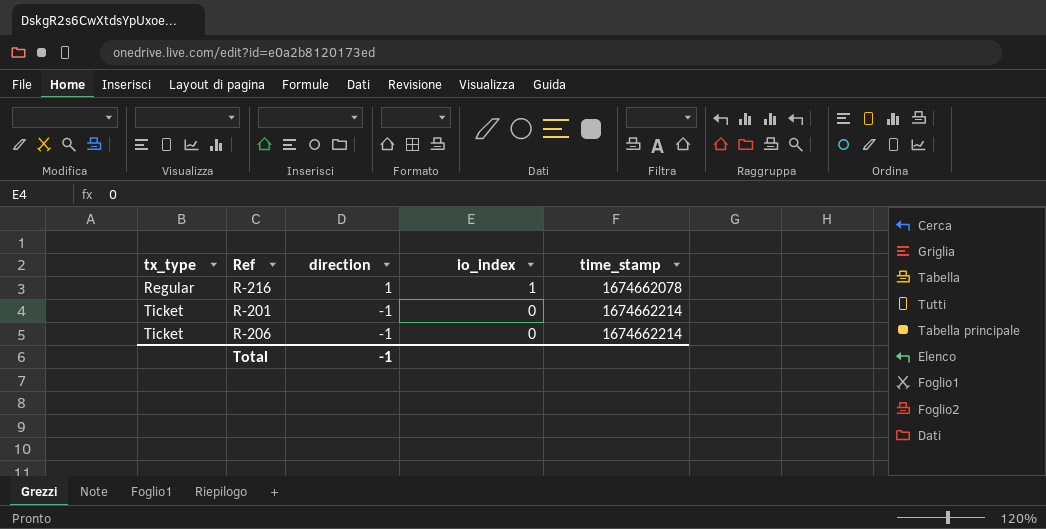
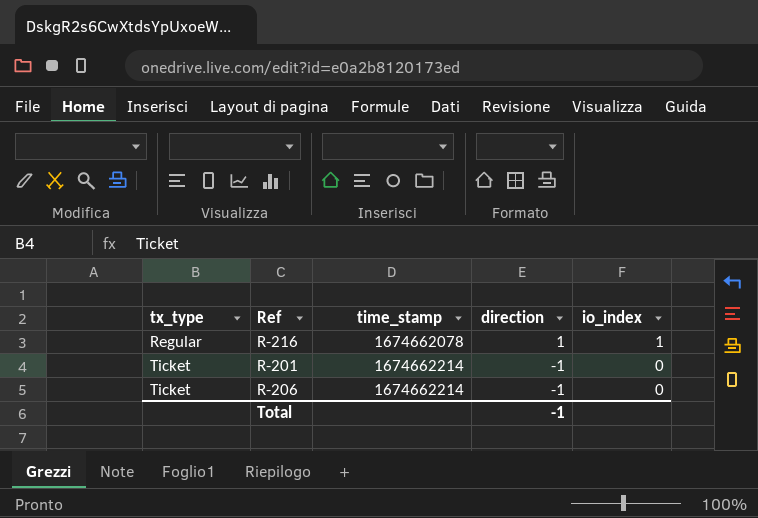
column time_stamp | position: 5 -> 3

